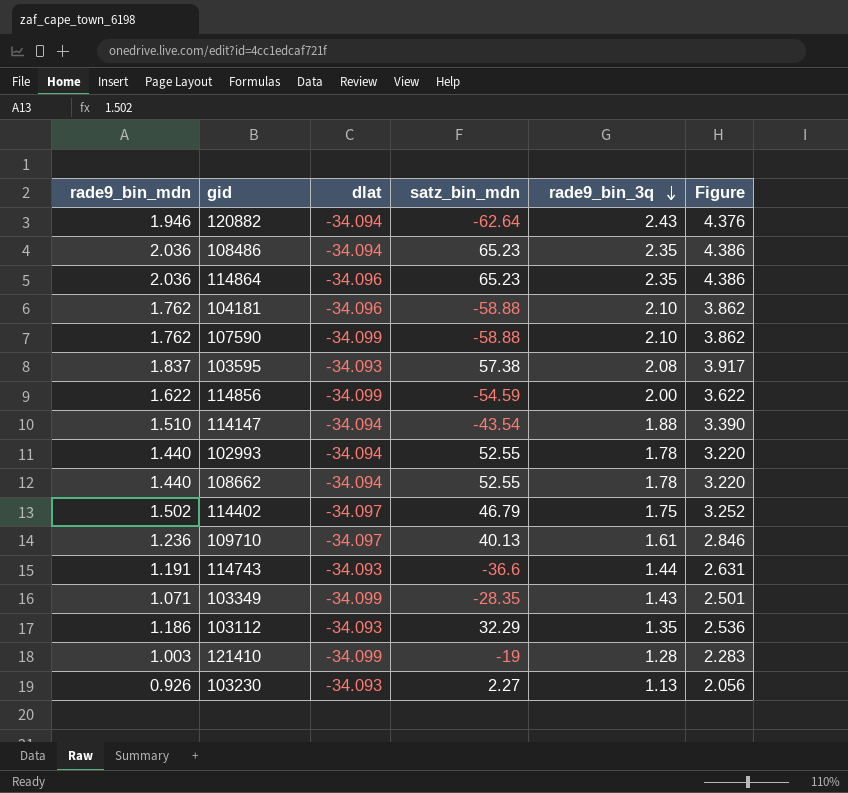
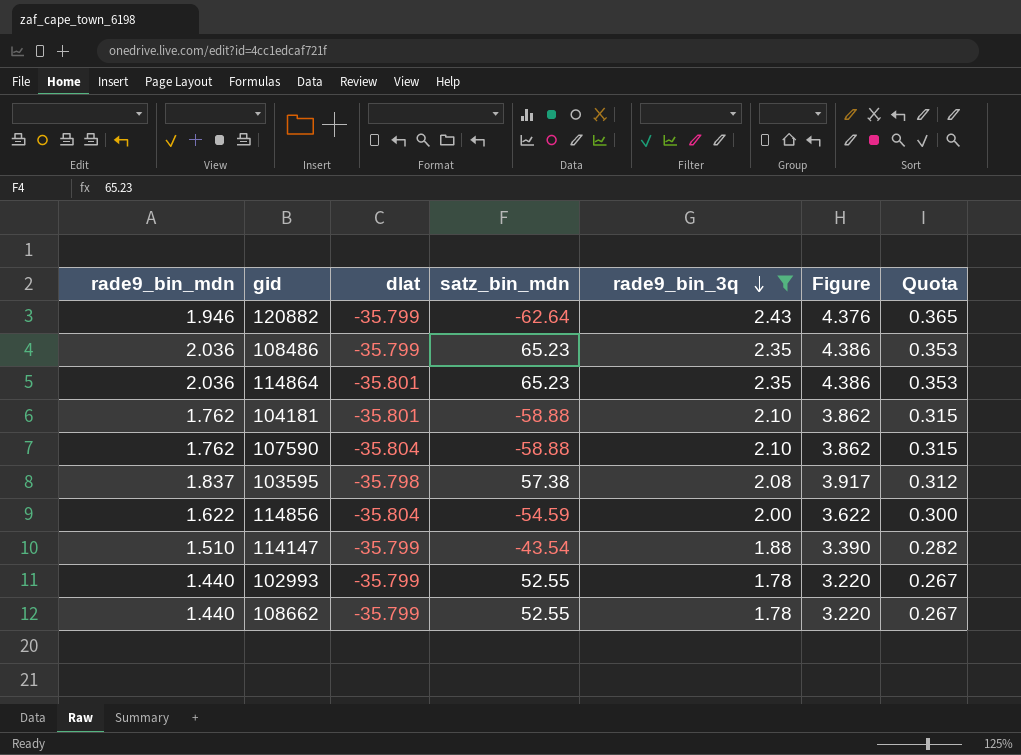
filter: none -> rade9_bin_3q >= 1.78
column Quota | formula: none -> [rade9_bin_3q] * 0.15
120882 | dlat: -34.094 -> -35.799
108486 | dlat: -34.094 -> -35.799
114864 | dlat: -34.096 -> -35.801
104181 | dlat: -34.096 -> -35.801
107590 | dlat: -34.099 -> -35.804
103595 | dlat: -34.093 -> -35.798
114856 | dlat: -34.099 -> -35.804
114147 | dlat: -34.094 -> -35.799
102993 | dlat: -34.094 -> -35.799
108662 | dlat: -34.094 -> -35.799

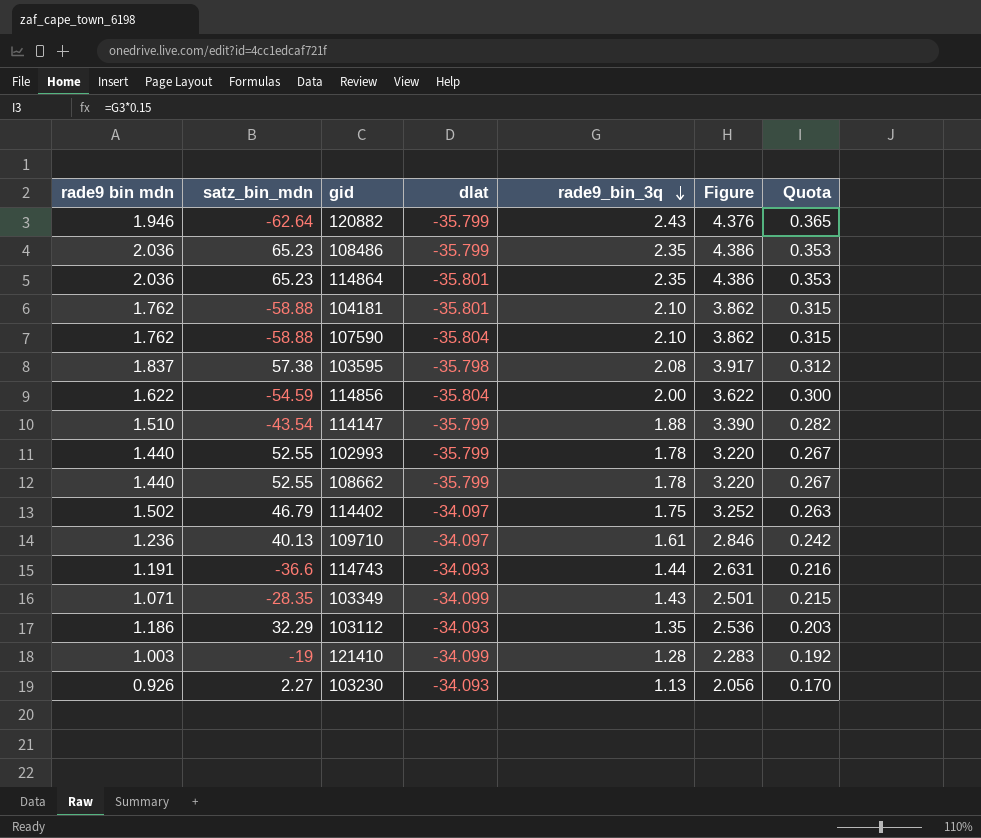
filter: rade9_bin_3q >= 1.78 -> none
column name: rade9_bin_mdn -> rade9 bin mdn
column satz_bin_mdn | position: 4 -> 2

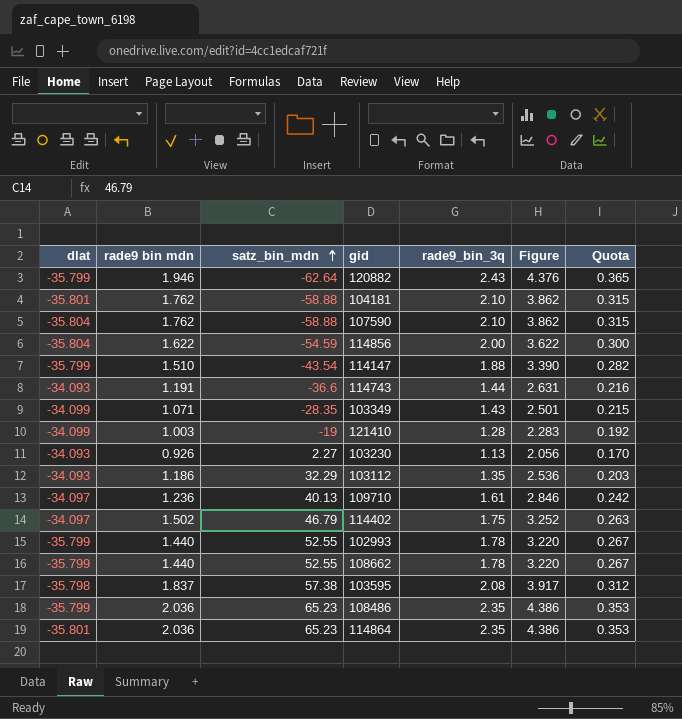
row order: rade9_bin_3q descending -> satz_bin_mdn ascending
column dlat | position: 4 -> 1

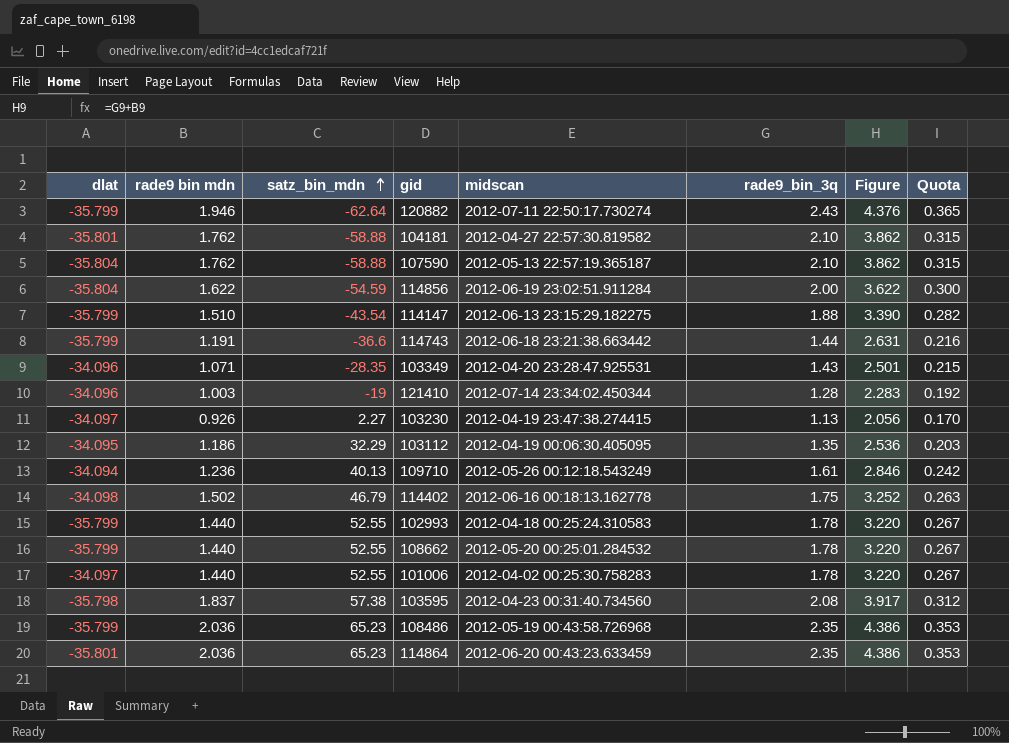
column midscan | position: none -> 5
114743 | dlat: -34.093 -> -35.799
103349 | dlat: -34.099 -> -34.096
121410 | dlat: -34.099 -> -34.096
103230 | dlat: -34.093 -> -34.097
103112 | dlat: -34.093 -> -34.095
109710 | dlat: -34.097 -> -34.094
114402 | dlat: -34.097 -> -34.098
row 101006: none -> -34.097 | 1.440 | 52.55 | 2012-04-02 00:25:30.758283 | 1.78 | 3.220 | 0.267

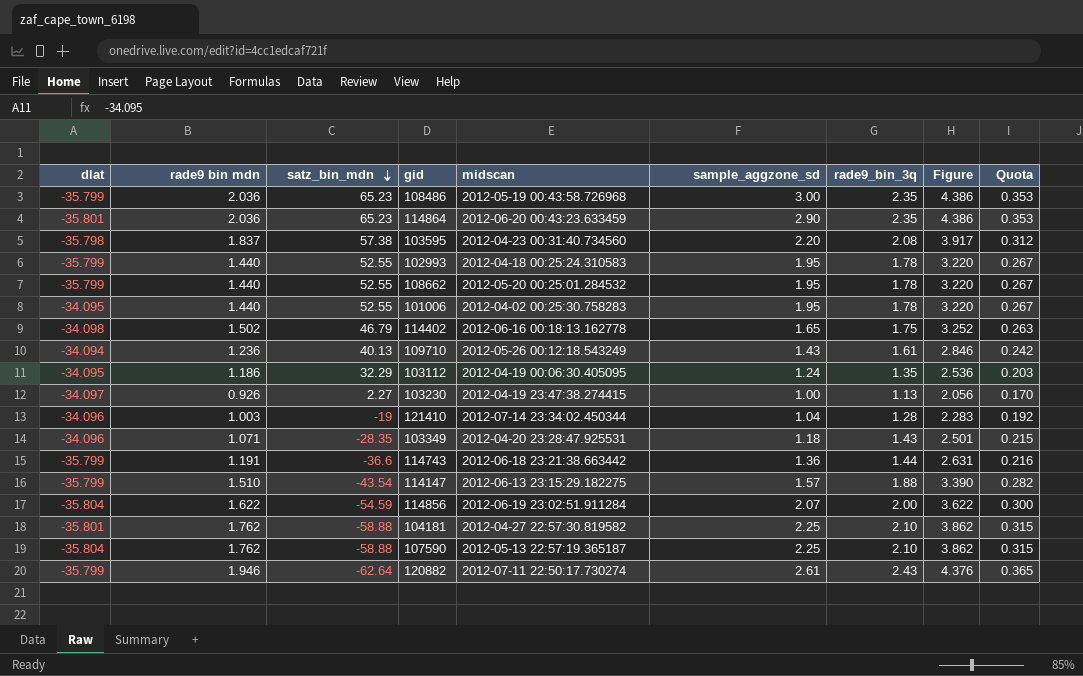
row order: satz_bin_mdn ascending -> satz_bin_mdn descending
column sample_aggzone_sd | position: none -> 6
101006 | dlat: -34.097 -> -34.095

